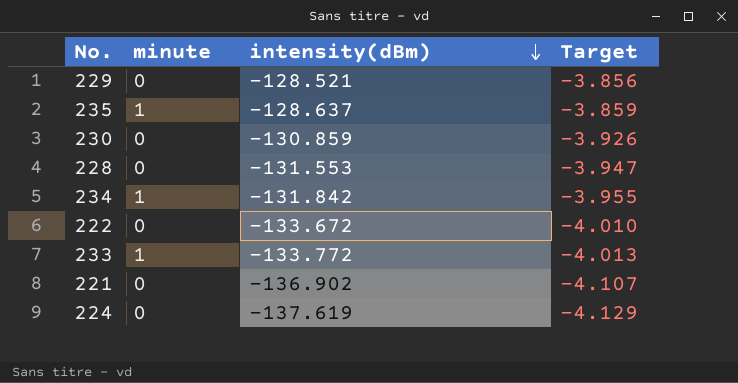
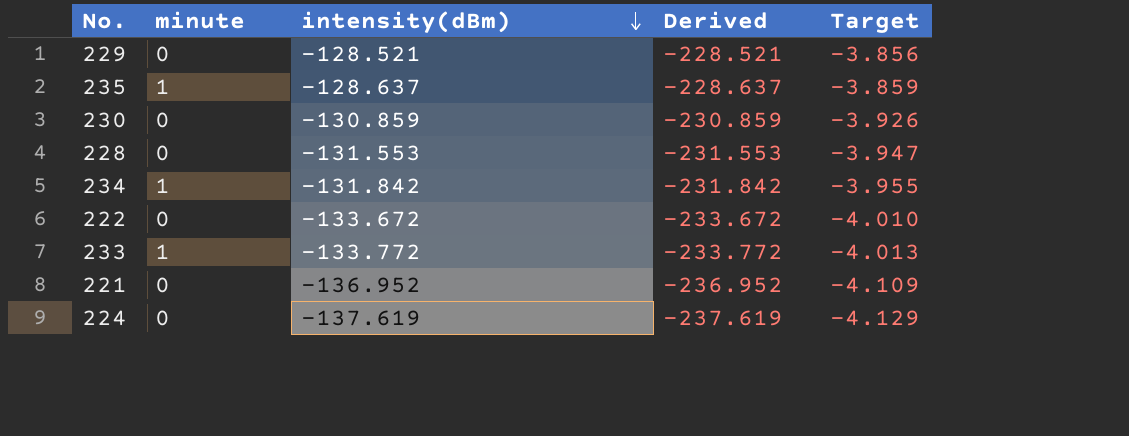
column Derived | formula: none -> [intensity(dBm)] - 100
221 | intensity(dBm): -136.902 -> -136.952
221 | Target: -4.107 -> -4.109

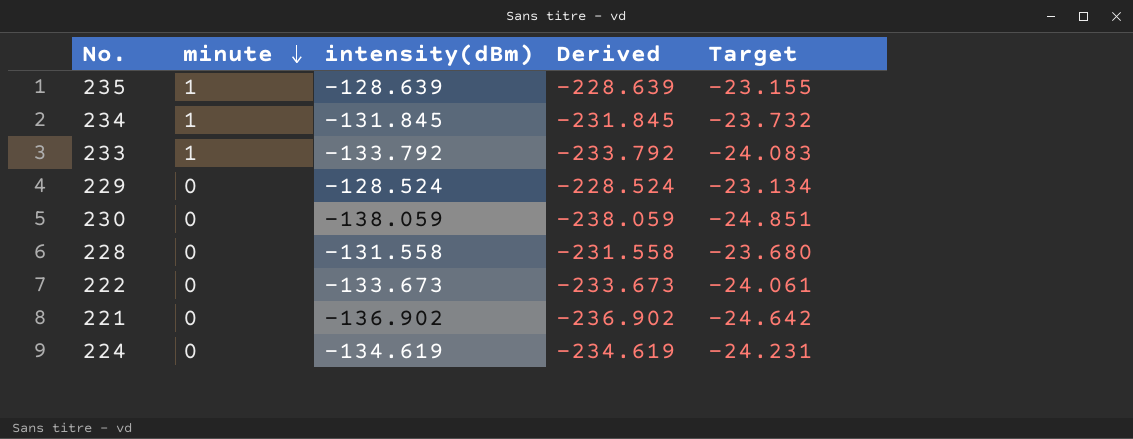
row order: intensity(dBm) descending -> minute descending
column Target | formula: [intensity(dBm)] * 0.03 -> [intensity(dBm)] * 0.18
235 | intensity(dBm): -128.637 -> -128.639
235 | Derived: -228.637 -> -228.639
234 | intensity(dBm): -131.842 -> -131.845
234 | Derived: -231.842 -> -231.845
233 | intensity(dBm): -133.772 -> -133.792
233 | Derived: -233.772 -> -233.792
229 | intensity(dBm): -128.521 -> -128.524
229 | Derived: -228.521 -> -228.524
230 | intensity(dBm): -130.859 -> -138.059
230 | Derived: -230.859 -> -238.059
228 | intensity(dBm): -131.553 -> -131.558
228 | Derived: -231.553 -> -231.558
222 | intensity(dBm): -133.672 -> -133.673
222 | Derived: -233.672 -> -233.673
221 | intensity(dBm): -136.952 -> -136.902
221 | Derived: -236.952 -> -236.902
224 | intensity(dBm): -137.619 -> -134.619
224 | Derived: -237.619 -> -234.619

